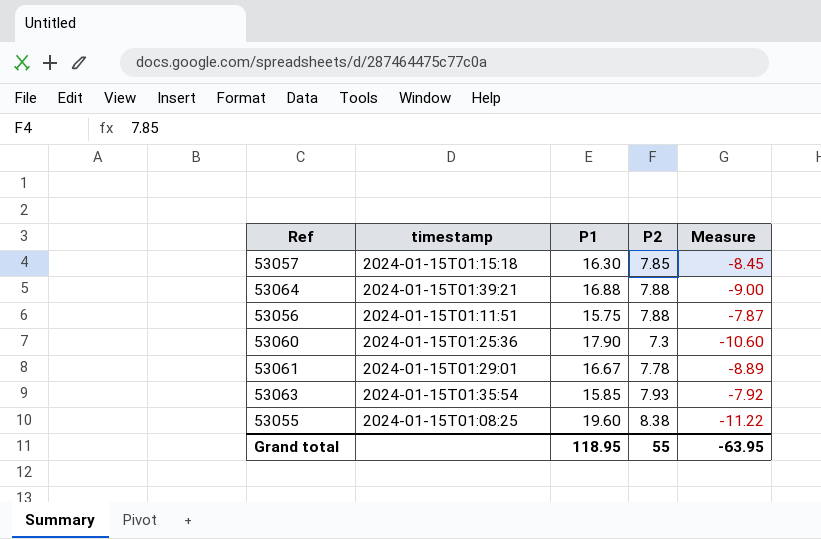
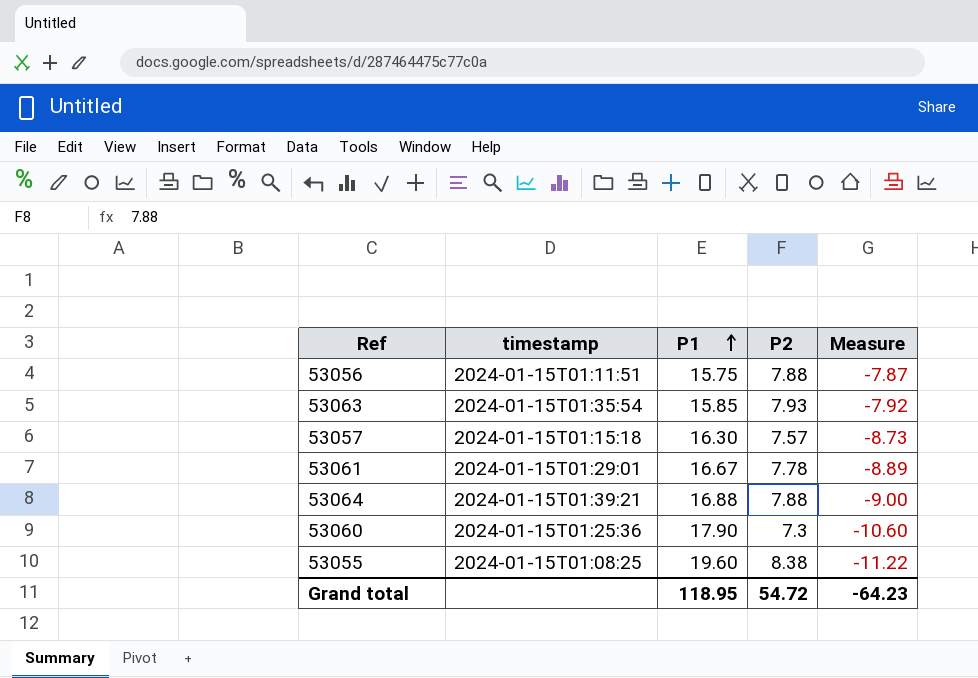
row order: none -> P1 ascending
53057 | P2: 7.85 -> 7.57
53057 | Measure: -8.45 -> -8.73
Grand total | P2: 55 -> 54.72
Grand total | Measure: -63.95 -> -64.23

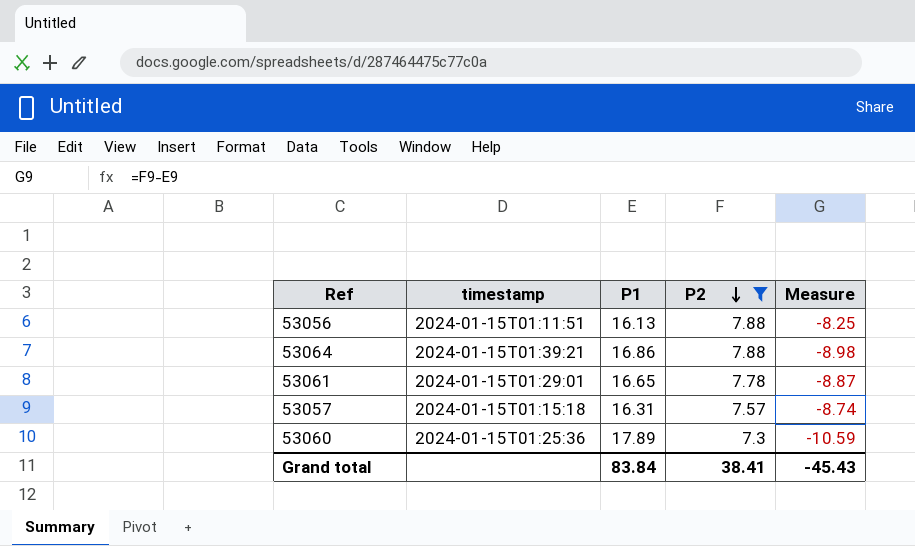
filter: none -> P2 <= 7.88
row order: P1 ascending -> P2 descending
53056 | P1: 15.75 -> 16.13
53056 | Measure: -7.87 -> -8.25
53064 | P1: 16.88 -> 16.86
53064 | Measure: -9.00 -> -8.98
53061 | P1: 16.67 -> 16.65
53061 | Measure: -8.89 -> -8.87
53057 | P1: 16.30 -> 16.31
53057 | Measure: -8.73 -> -8.74
53060 | P1: 17.90 -> 17.89
53060 | Measure: -10.60 -> -10.59
Grand total | P1: 118.95 -> 83.84
Grand total | P2: 54.72 -> 38.41
Grand total | Measure: -64.23 -> -45.43

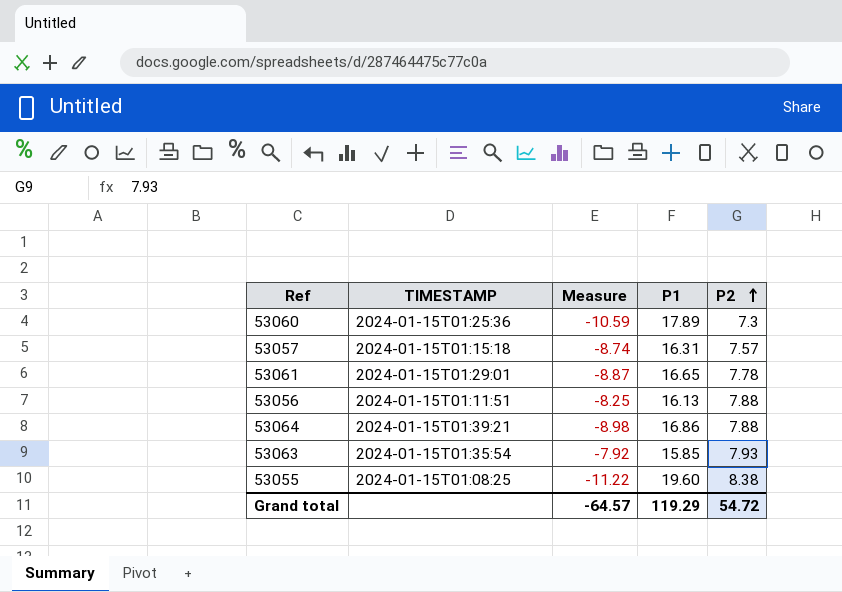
filter: P2 <= 7.88 -> none
row order: P2 descending -> P2 ascending
column name: timestamp -> TIMESTAMP
column Measure | position: 5 -> 3
Grand total | Measure: -45.43 -> -64.57
Grand total | P1: 83.84 -> 119.29
Grand total | P2: 38.41 -> 54.72

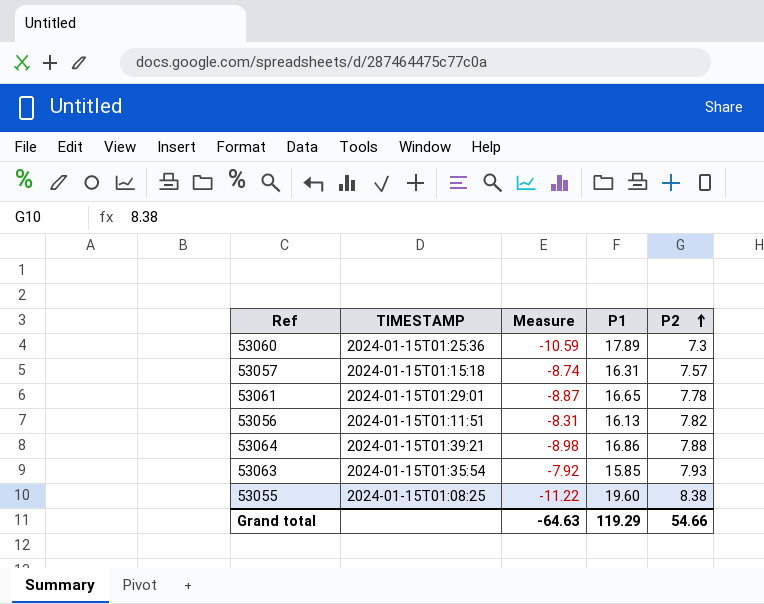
53056 | Measure: -8.25 -> -8.31
53056 | P2: 7.88 -> 7.82
Grand total | Measure: -64.57 -> -64.63
Grand total | P2: 54.72 -> 54.66

